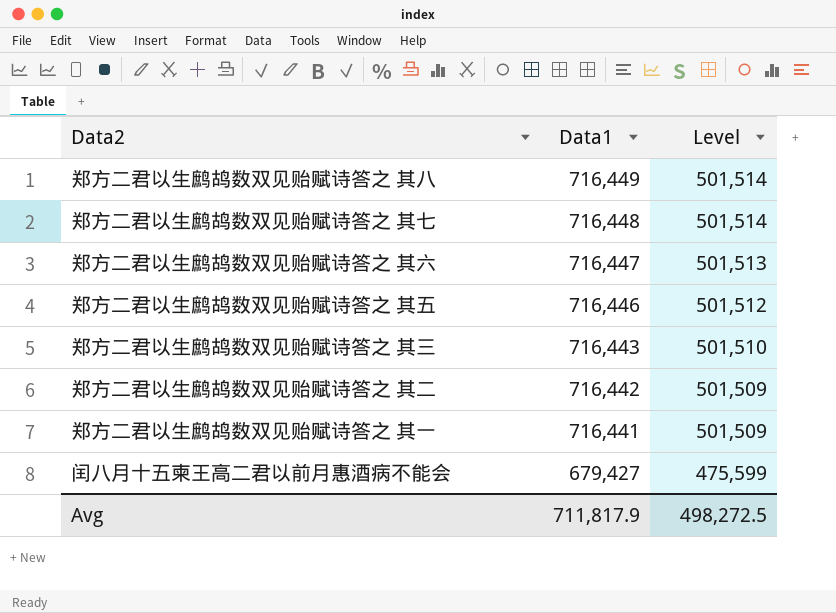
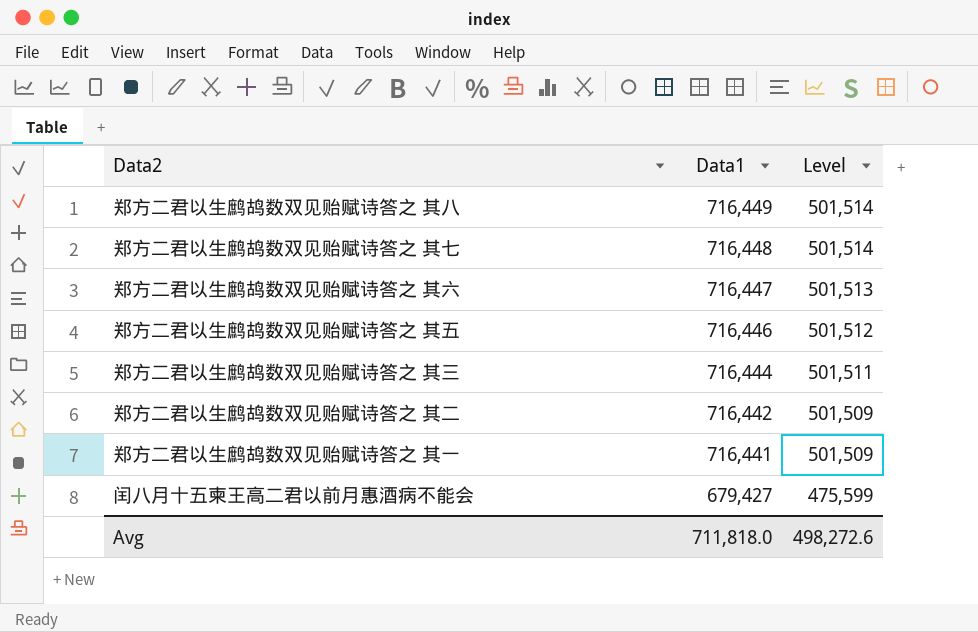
郑方二君以生鹧鸪数双见贻赋诗答之 其三 | Data1: 716,443 -> 716,444
郑方二君以生鹧鸪数双见贻赋诗答之 其三 | Level: 501,510 -> 501,511
Avg | Data1: 711,817.9 -> 711,818.0
Avg | Level: 498,272.5 -> 498,272.6

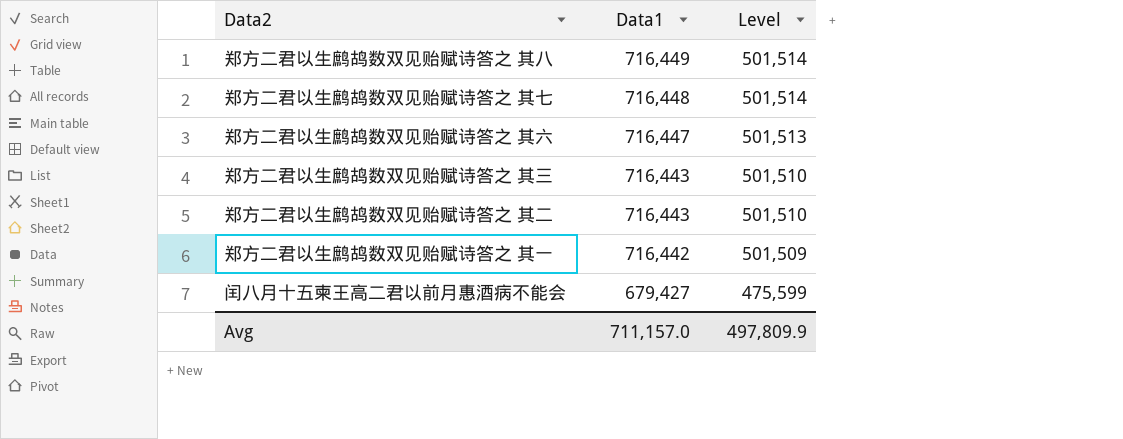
row 郑方二君以生鹧鸪数双见贻赋诗答之 其五: 716,446 | 501,512 -> none
郑方二君以生鹧鸪数双见贻赋诗答之 其三 | Data1: 716,444 -> 716,443
郑方二君以生鹧鸪数双见贻赋诗答之 其三 | Level: 501,511 -> 501,510
郑方二君以生鹧鸪数双见贻赋诗答之 其二 | Data1: 716,442 -> 716,443
郑方二君以生鹧鸪数双见贻赋诗答之 其二 | Level: 501,509 -> 501,510
郑方二君以生鹧鸪数双见贻赋诗答之 其一 | Data1: 716,441 -> 716,442
Avg | Data1: 711,818.0 -> 711,157.0
Avg | Level: 498,272.6 -> 497,809.9

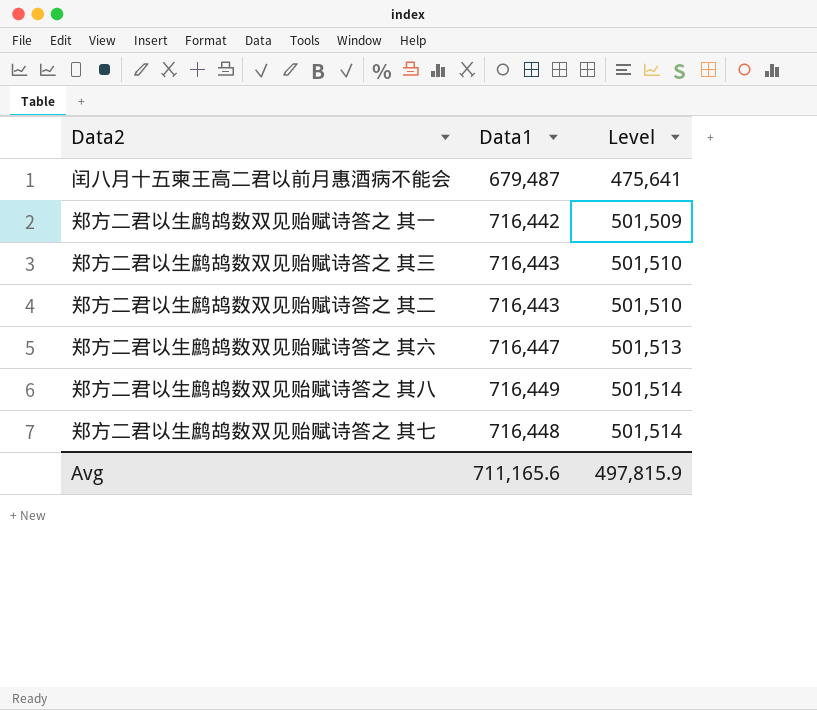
row order: Data1 descending -> Level ascending
闰八月十五柬王高二君以前月惠酒病不能会 | Data1: 679,427 -> 679,487
闰八月十五柬王高二君以前月惠酒病不能会 | Level: 475,599 -> 475,641
Avg | Data1: 711,157.0 -> 711,165.6
Avg | Level: 497,809.9 -> 497,815.9

